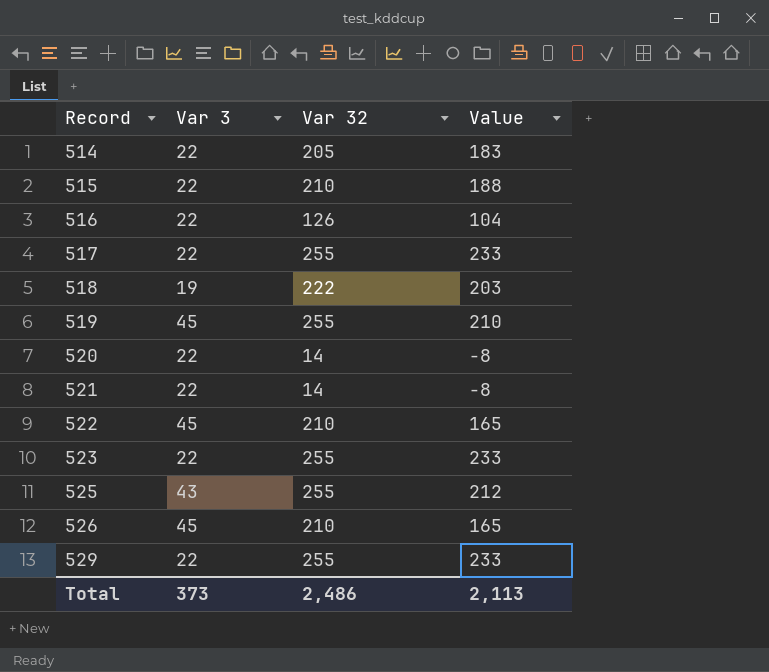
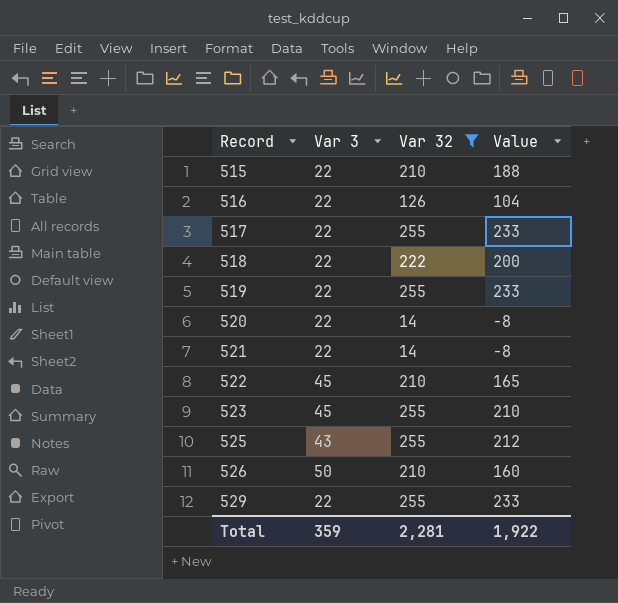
filter: none -> Var 32 != 205
518 | Var 3: 19 -> 22
518 | Value: 203 -> 200
519 | Var 3: 45 -> 22
519 | Value: 210 -> 233
523 | Var 3: 22 -> 45
523 | Value: 233 -> 210
526 | Var 3: 45 -> 50
526 | Value: 165 -> 160
Total | Var 3: 373 -> 359
Total | Var 32: 2,486 -> 2,281
Total | Value: 2,113 -> 1,922

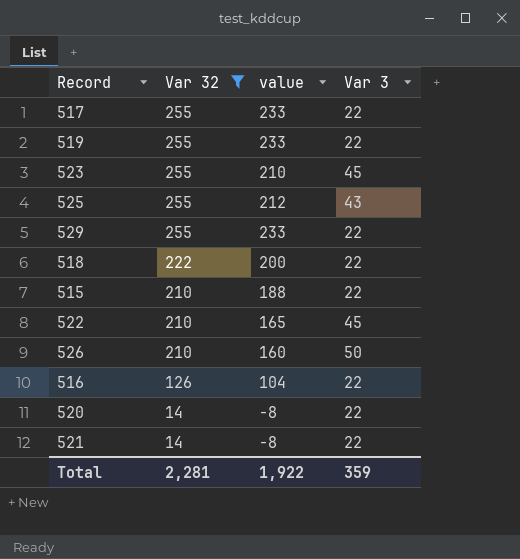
row order: Record ascending -> Var 32 descending
column name: Value -> value
column Var 3 | position: 2 -> 4

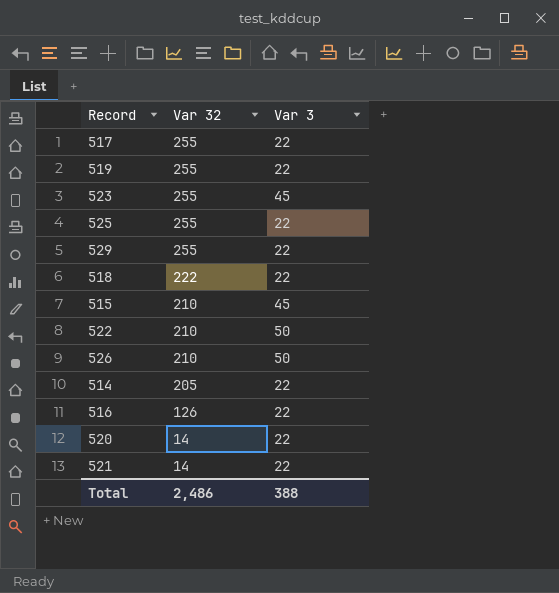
filter: Var 32 != 205 -> none
column value | formula: [Var 32] - [Var 3] -> none
525 | Var 3: 43 -> 22
515 | Var 3: 22 -> 45
522 | Var 3: 45 -> 50
Total | Var 32: 2,281 -> 2,486
Total | Var 3: 359 -> 388

